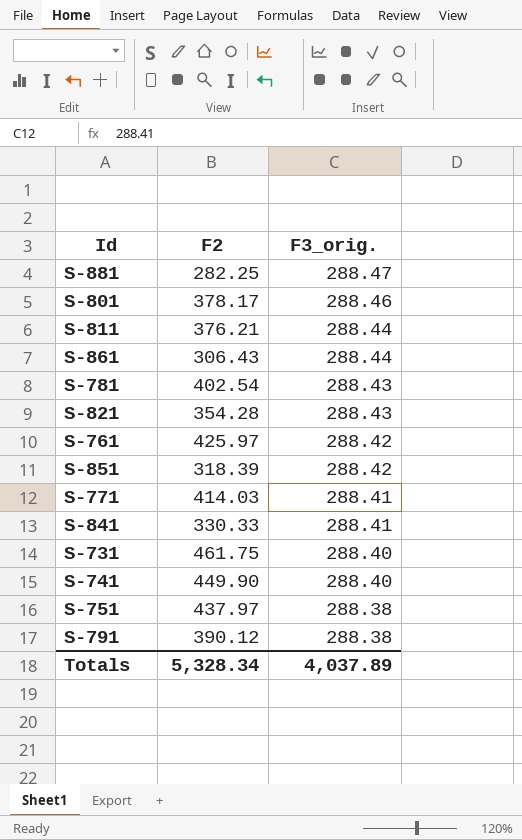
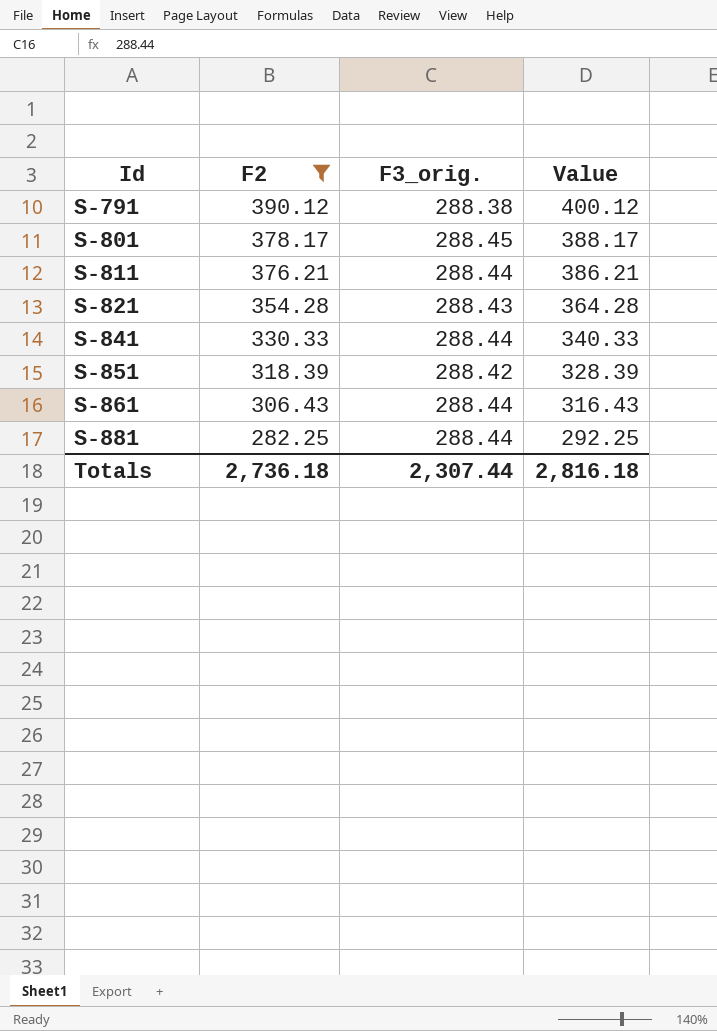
filter: none -> F2 <= 390.12
row order: F3_orig. descending -> Id ascending
column Value | formula: none -> [F2] + 10
S-801 | F3_orig.: 288.46 -> 288.45
S-841 | F3_orig.: 288.41 -> 288.44
S-881 | F3_orig.: 288.47 -> 288.44
Totals | F2: 5,328.34 -> 2,736.18
Totals | F3_orig.: 4,037.89 -> 2,307.44

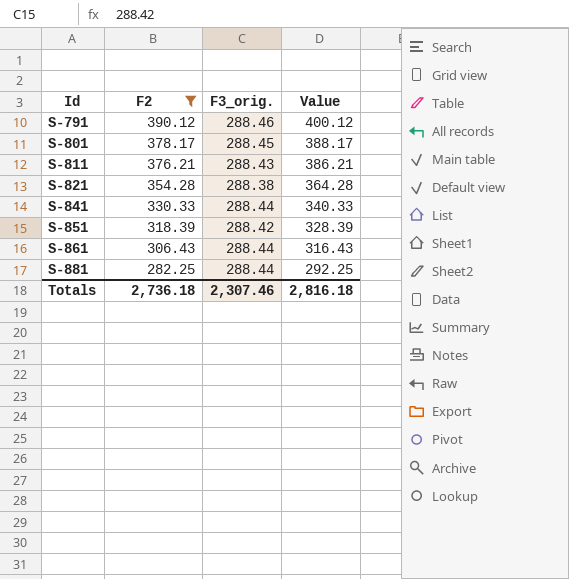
S-791 | F3_orig.: 288.38 -> 288.46
S-811 | F3_orig.: 288.44 -> 288.43
S-821 | F3_orig.: 288.43 -> 288.38
Totals | F3_orig.: 2,307.44 -> 2,307.46

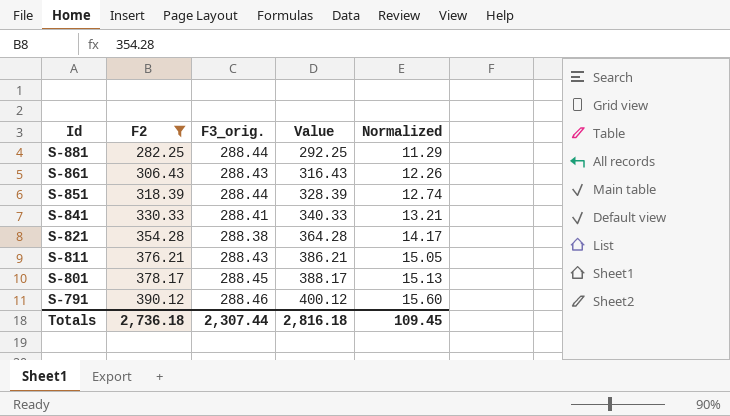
row order: Id ascending -> Id descending
column Normalized | formula: none -> [F2] * 0.04
S-861 | F3_orig.: 288.44 -> 288.43
S-851 | F3_orig.: 288.42 -> 288.44
S-841 | F3_orig.: 288.44 -> 288.41
Totals | F3_orig.: 2,307.46 -> 2,307.44

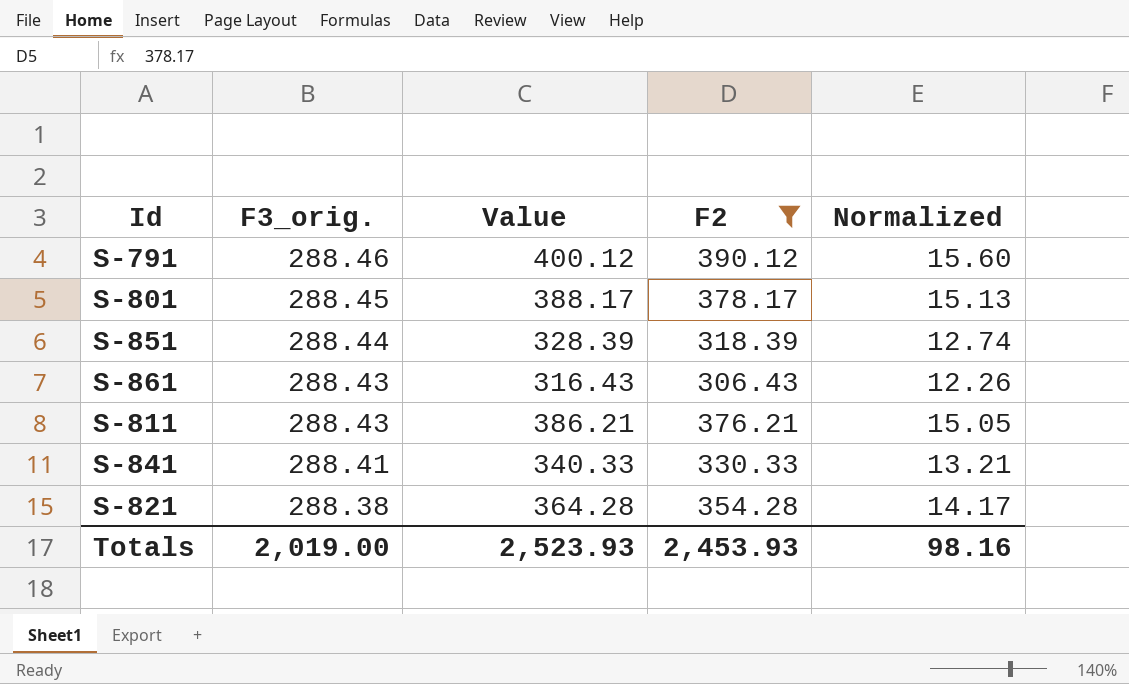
row order: Id descending -> F3_orig. descending
column F2 | position: 2 -> 4
row S-881: 282.25 | 288.44 | 292.25 | 11.29 -> none
Totals | F3_orig.: 2,307.44 -> 2,019.00
Totals | Value: 2,816.18 -> 2,523.93
Totals | F2: 2,736.18 -> 2,453.93
Totals | Normalized: 109.45 -> 98.16

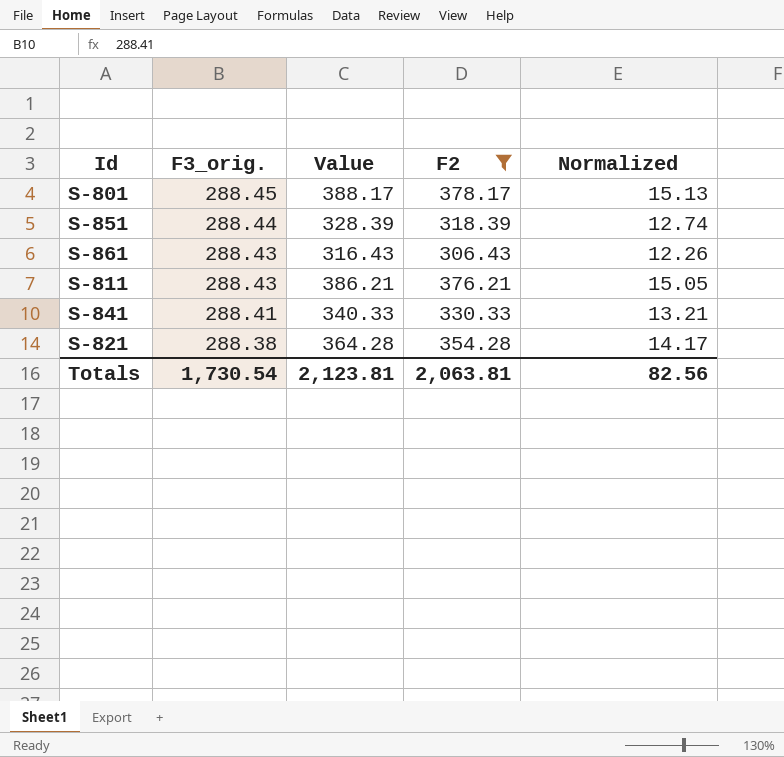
row S-791: 288.46 | 400.12 | 390.12 | 15.60 -> none
Totals | F3_orig.: 2,019.00 -> 1,730.54
Totals | Value: 2,523.93 -> 2,123.81
Totals | F2: 2,453.93 -> 2,063.81
Totals | Normalized: 98.16 -> 82.56

